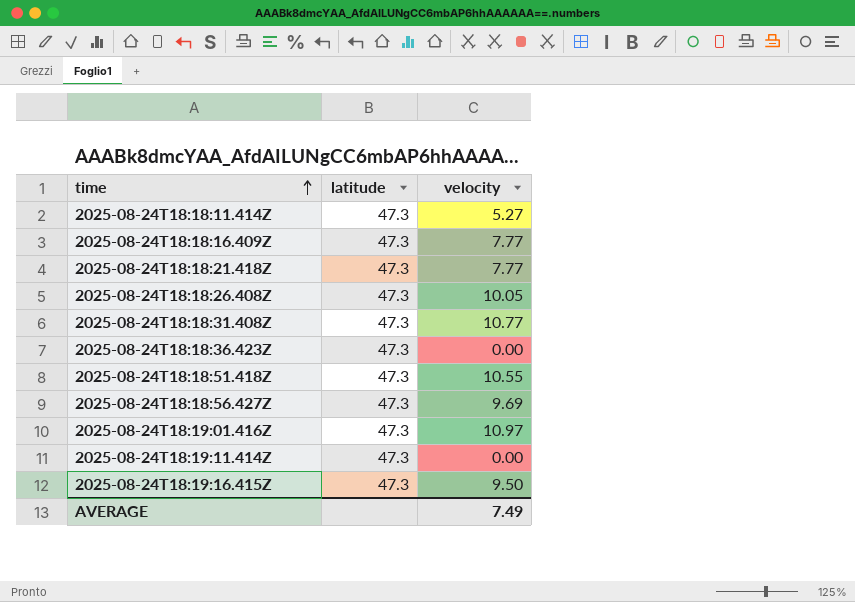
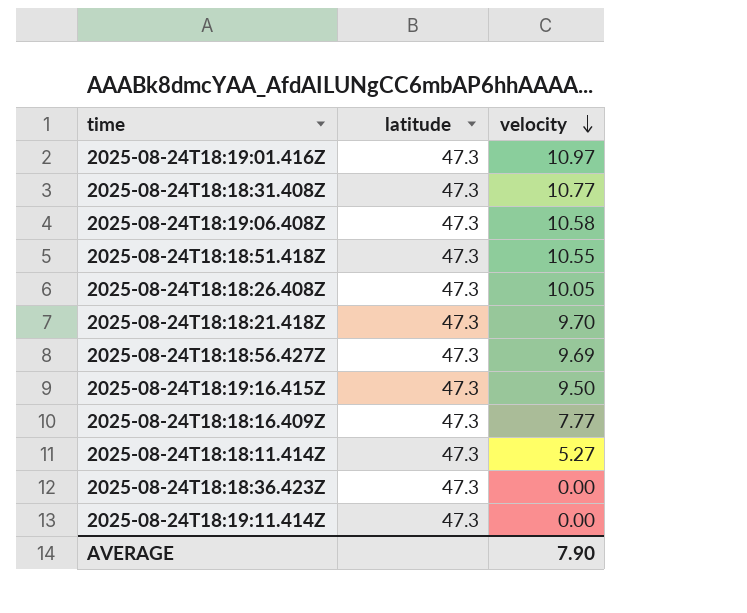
row order: time ascending -> velocity descending
row 2025-08-24T18:19:06.408Z: none -> 47.3 | 10.58
2025-08-24T18:18:21.418Z | velocity: 7.77 -> 9.70
AVERAGE | velocity: 7.49 -> 7.90

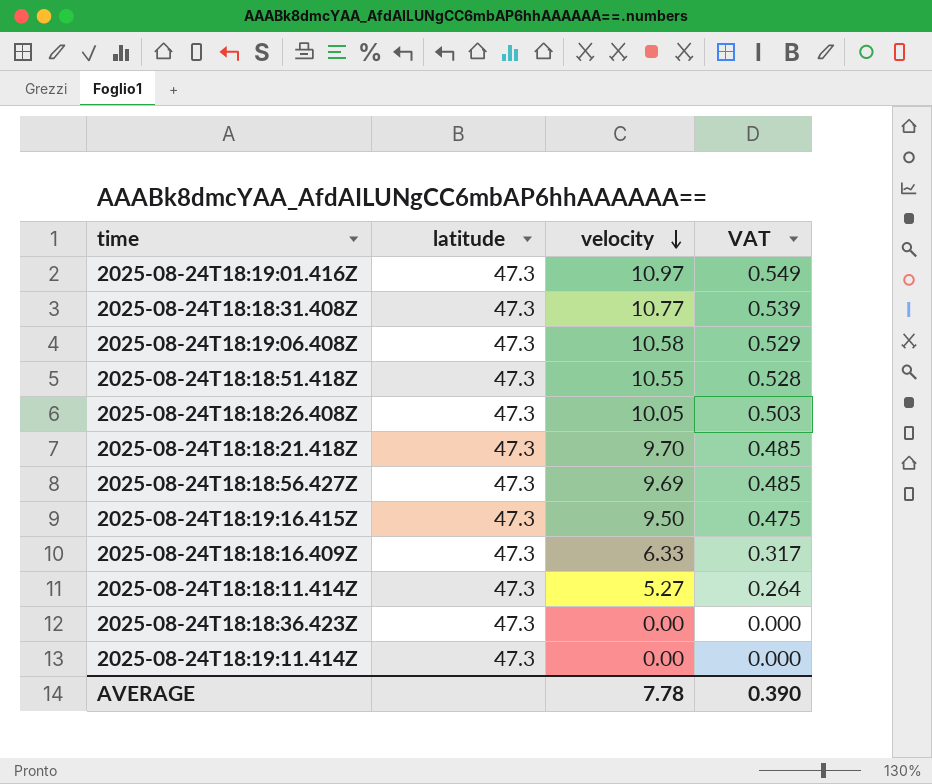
column VAT | formula: none -> [velocity] * 0.05
2025-08-24T18:18:16.409Z | velocity: 7.77 -> 6.33
AVERAGE | velocity: 7.90 -> 7.78

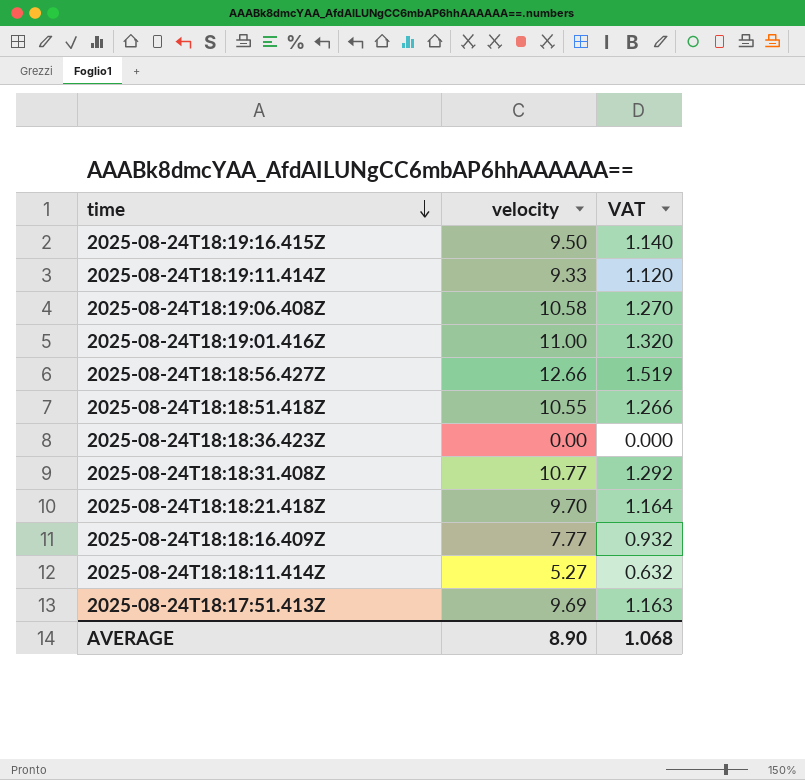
row order: velocity descending -> time descending
column latitude | position: 2 -> none
column VAT | formula: [velocity] * 0.05 -> [velocity] * 0.12
row 2025-08-24T18:18:26.408Z: 47.3 | 10.05 | 0.503 -> none
2025-08-24T18:19:11.414Z | velocity: 0.00 -> 9.33
2025-08-24T18:19:01.416Z | velocity: 10.97 -> 11.00
2025-08-24T18:18:56.427Z | velocity: 9.69 -> 12.66
2025-08-24T18:18:16.409Z | velocity: 6.33 -> 7.77
row 2025-08-24T18:17:51.413Z: none -> 9.69 | 1.163
AVERAGE | velocity: 7.78 -> 8.90
AVERAGE | VAT: 0.390 -> 1.068

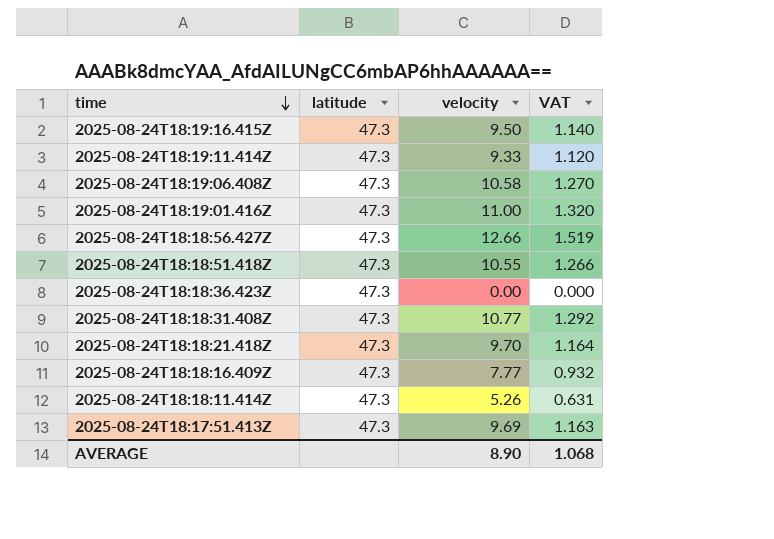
column latitude | position: none -> 2
2025-08-24T18:18:11.414Z | velocity: 5.27 -> 5.26
2025-08-24T18:18:11.414Z | VAT: 0.632 -> 0.631

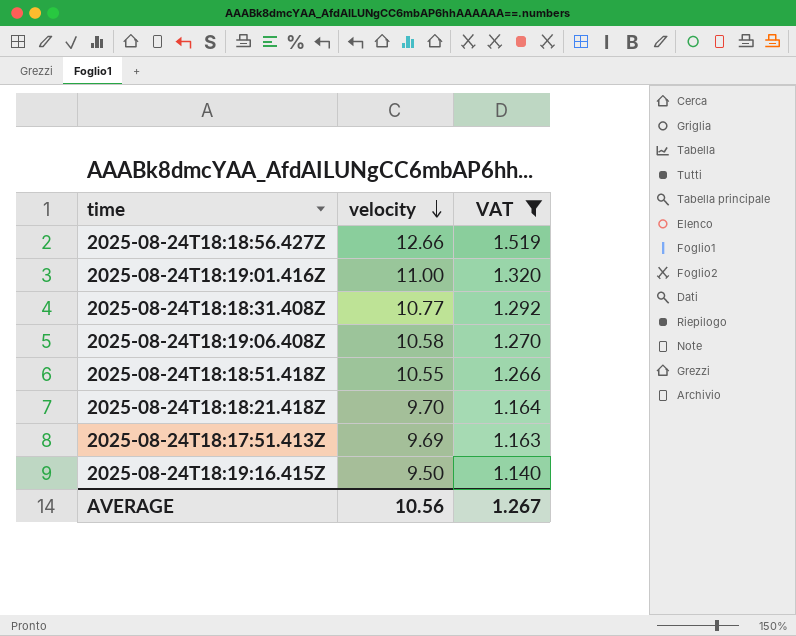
filter: none -> VAT >= 1.140
row order: time descending -> velocity descending
column latitude | position: 2 -> none
AVERAGE | velocity: 8.90 -> 10.56
AVERAGE | VAT: 1.068 -> 1.267

